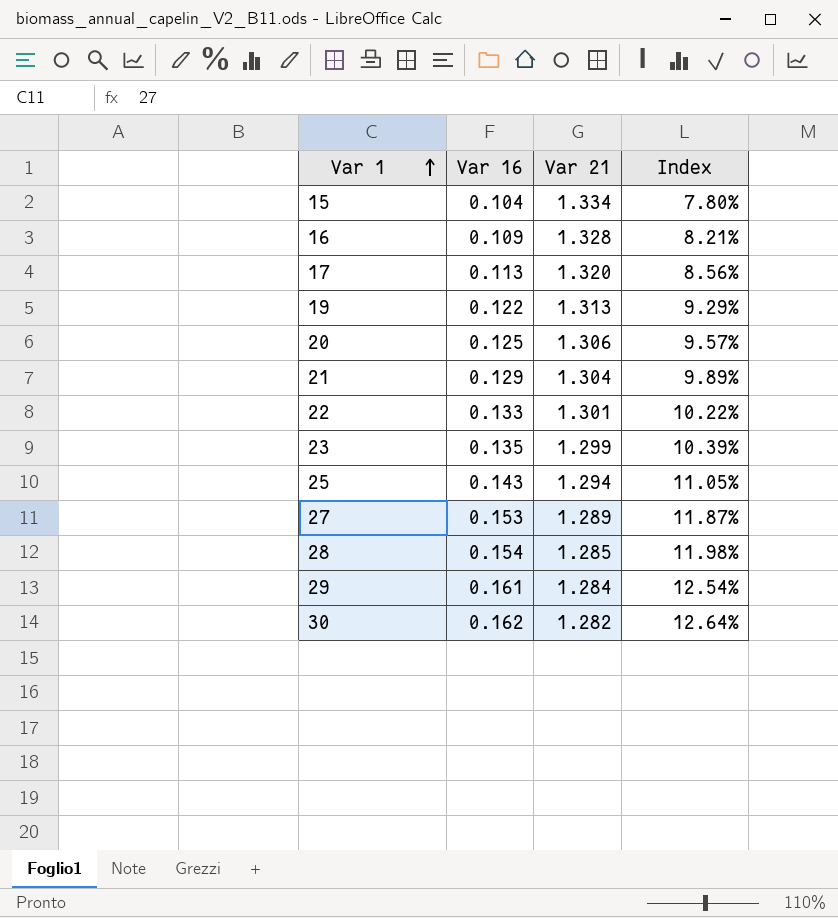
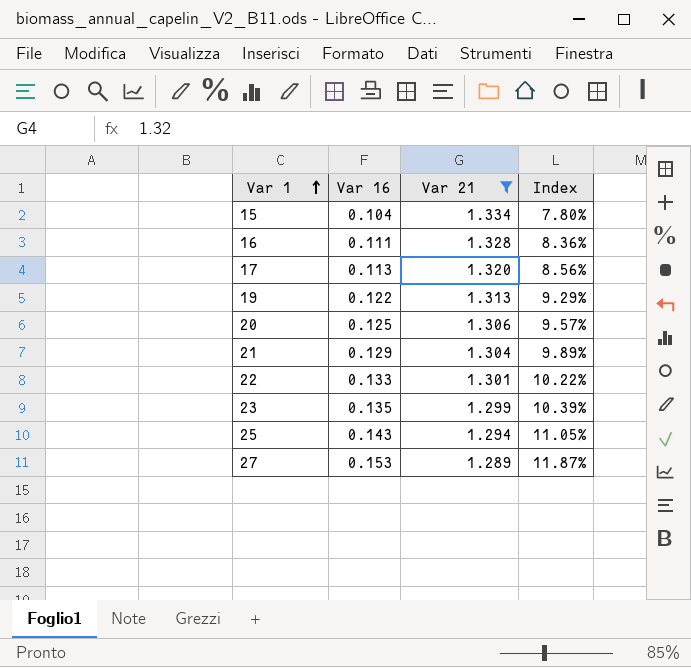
filter: none -> Var 21 >= 1.289
16 | Var 16: 0.109 -> 0.111
16 | Index: 8.21% -> 8.36%

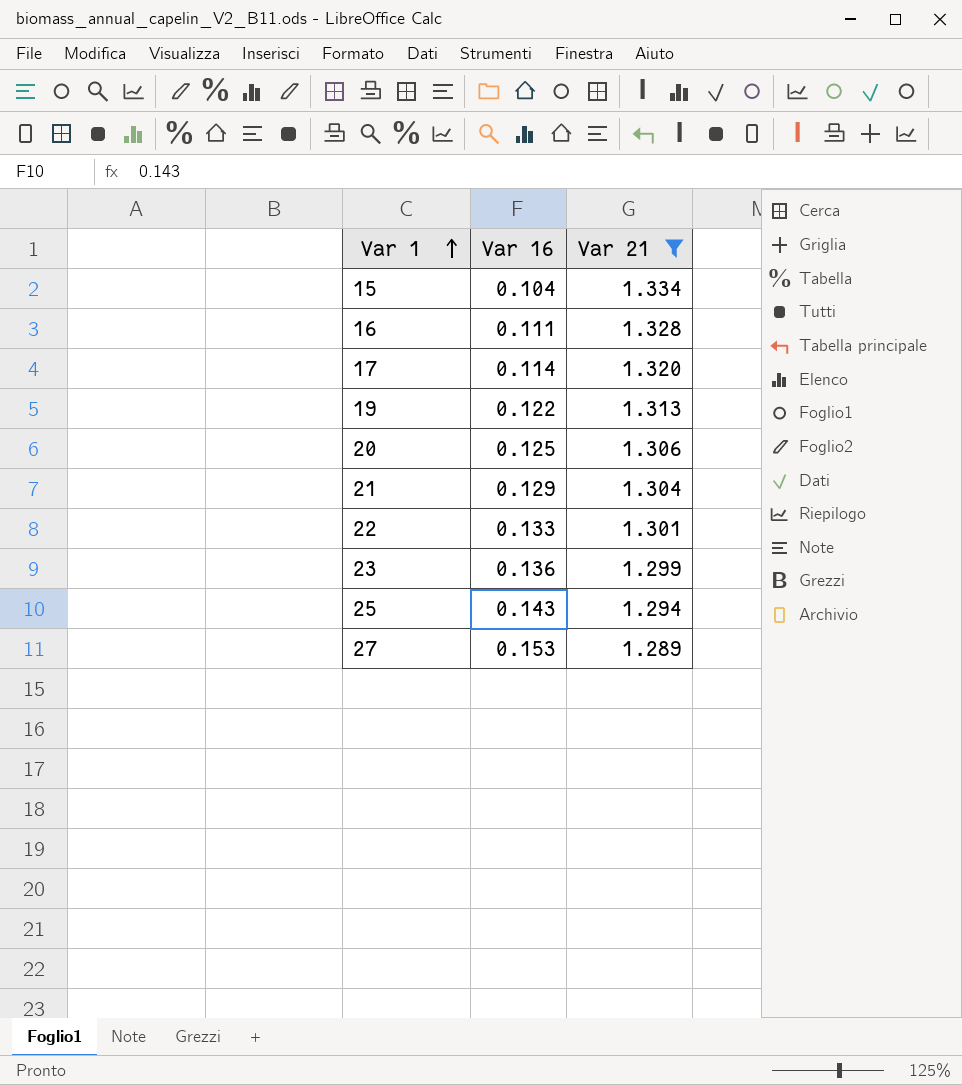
column Index | formula: [Var 16] / [Var 21] -> none
17 | Var 16: 0.113 -> 0.114
23 | Var 16: 0.135 -> 0.136

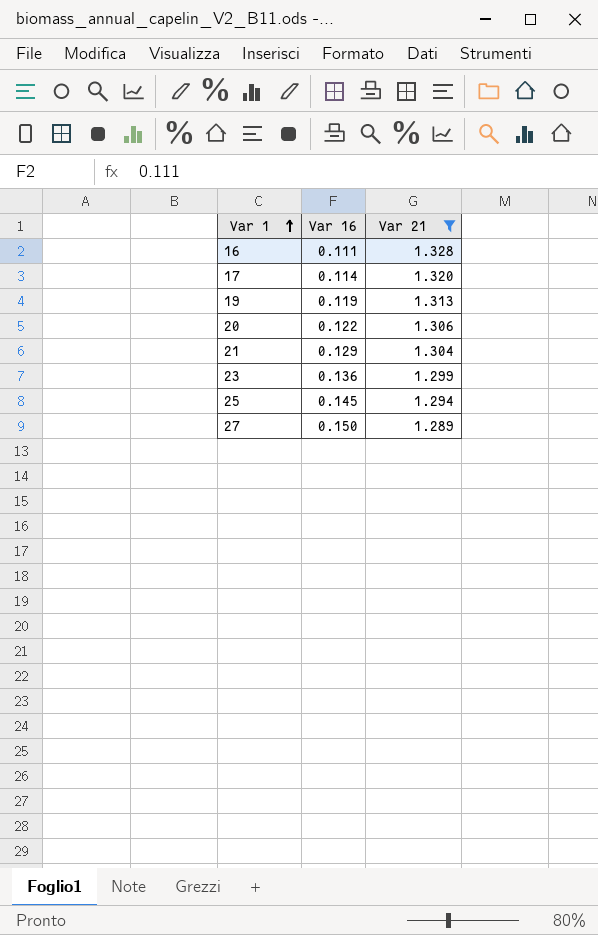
row 15: 0.104 | 1.334 -> none
row 22: 0.133 | 1.301 -> none
19 | Var 16: 0.122 -> 0.119
20 | Var 16: 0.125 -> 0.122
25 | Var 16: 0.143 -> 0.145
27 | Var 16: 0.153 -> 0.150

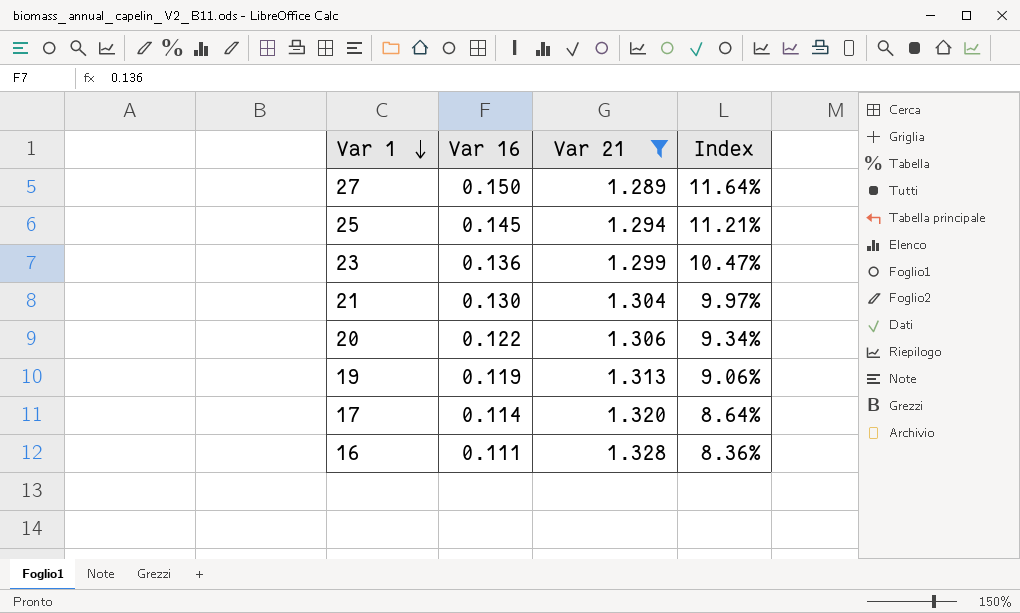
row order: Var 1 ascending -> Var 1 descending
column Index | formula: none -> [Var 16] / [Var 21]
21 | Var 16: 0.129 -> 0.130

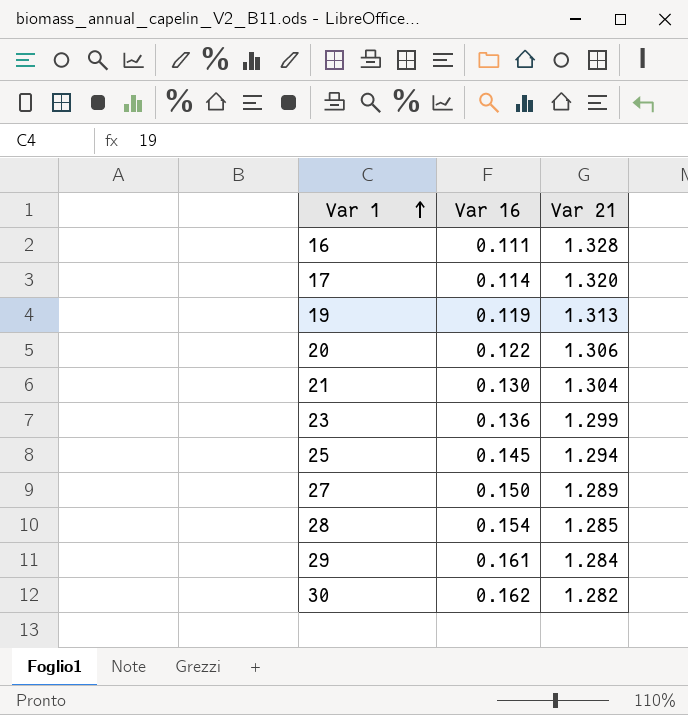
filter: Var 21 >= 1.289 -> none
row order: Var 1 descending -> Var 1 ascending
column Index | formula: [Var 16] / [Var 21] -> none

